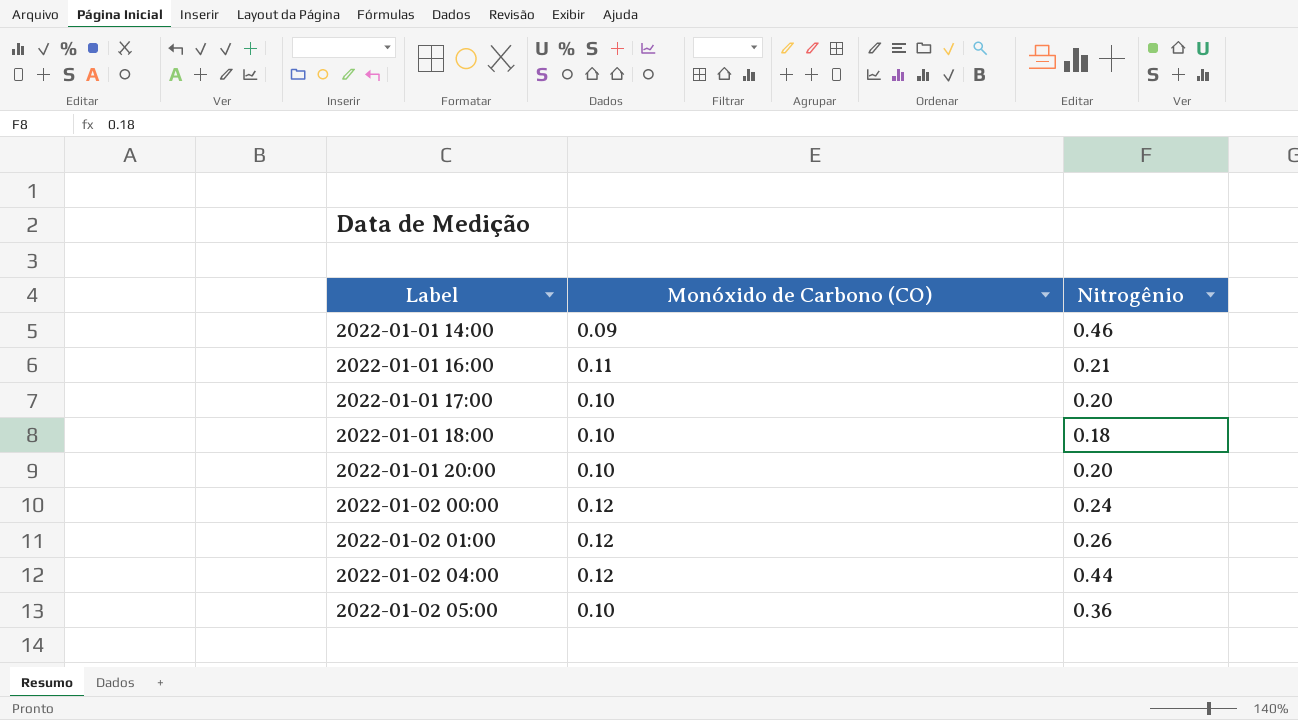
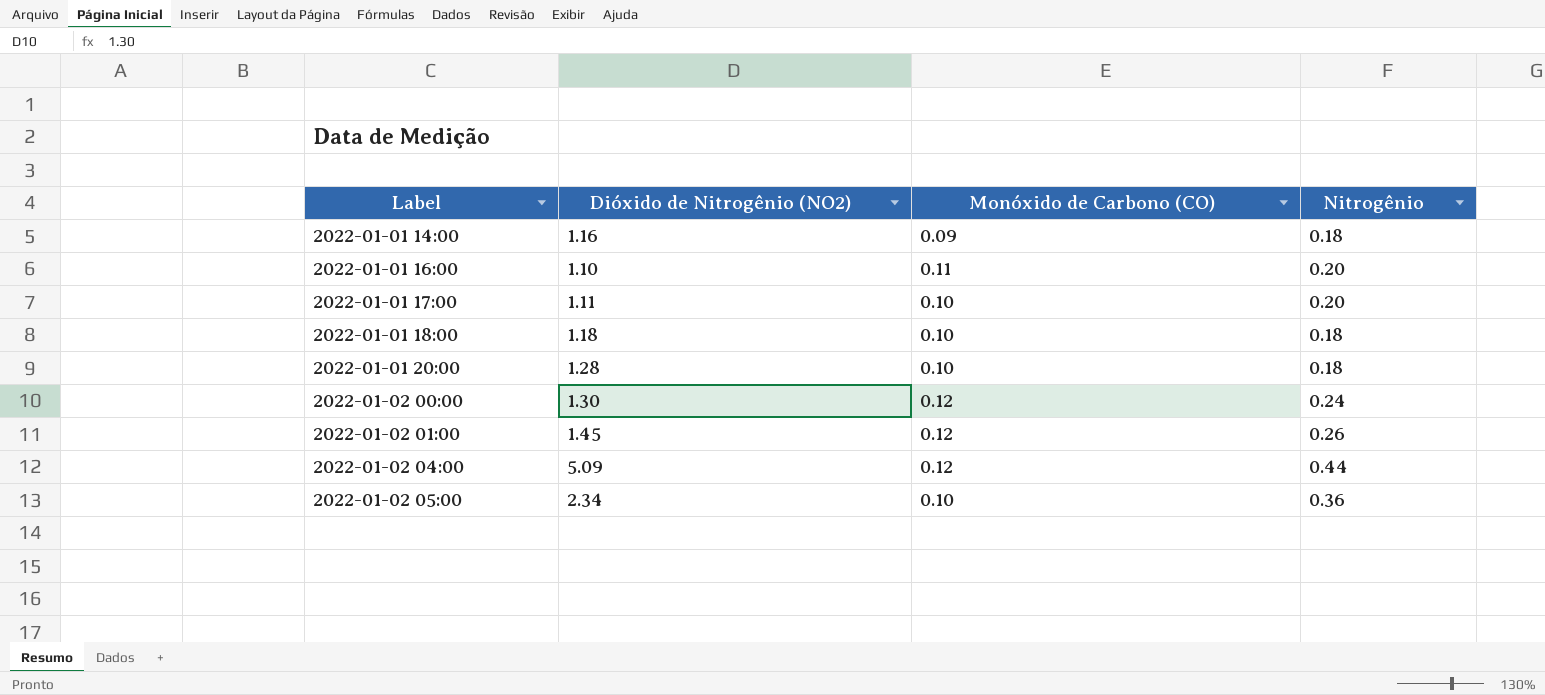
column Dióxido de Nitrogênio (NO2) | position: none -> 2
2022-01-01 14:00 | Nitrogênio: 0.46 -> 0.18
2022-01-01 16:00 | Nitrogênio: 0.21 -> 0.20
2022-01-01 20:00 | Nitrogênio: 0.20 -> 0.18

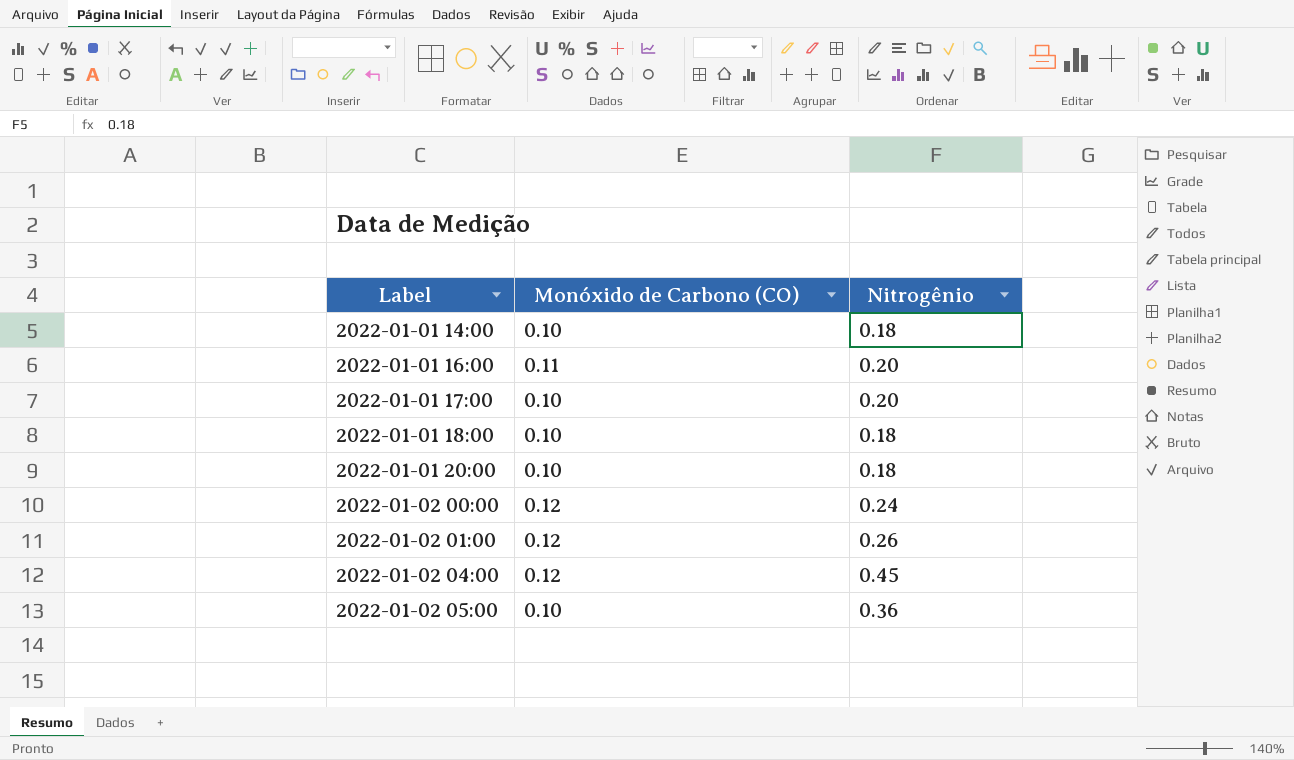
column Dióxido de Nitrogênio (NO2) | position: 2 -> none
2022-01-01 14:00 | Monóxido de Carbono (CO): 0.09 -> 0.10
2022-01-02 04:00 | Nitrogênio: 0.44 -> 0.45

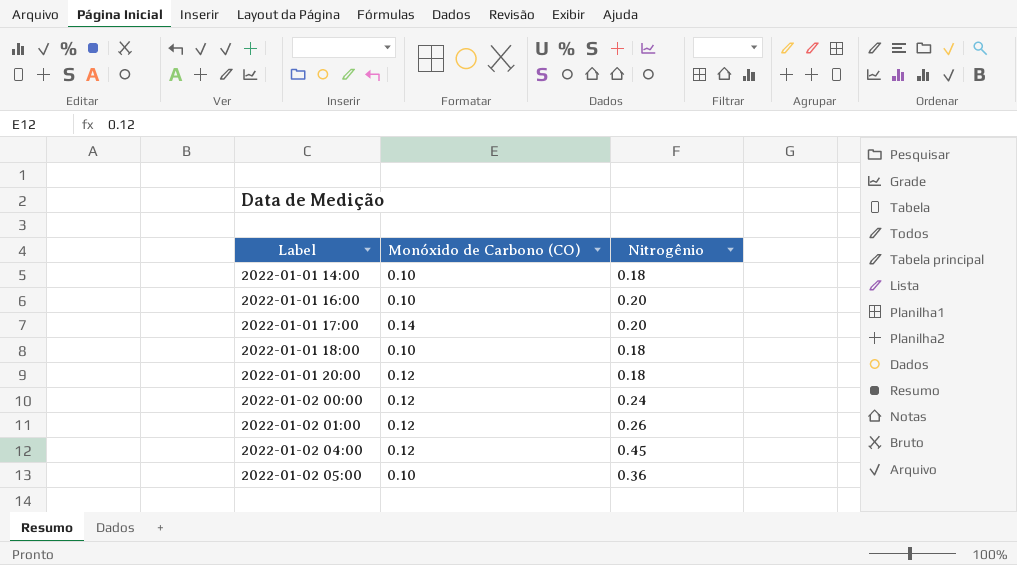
2022-01-01 16:00 | Monóxido de Carbono (CO): 0.11 -> 0.10
2022-01-01 17:00 | Monóxido de Carbono (CO): 0.10 -> 0.14
2022-01-01 20:00 | Monóxido de Carbono (CO): 0.10 -> 0.12

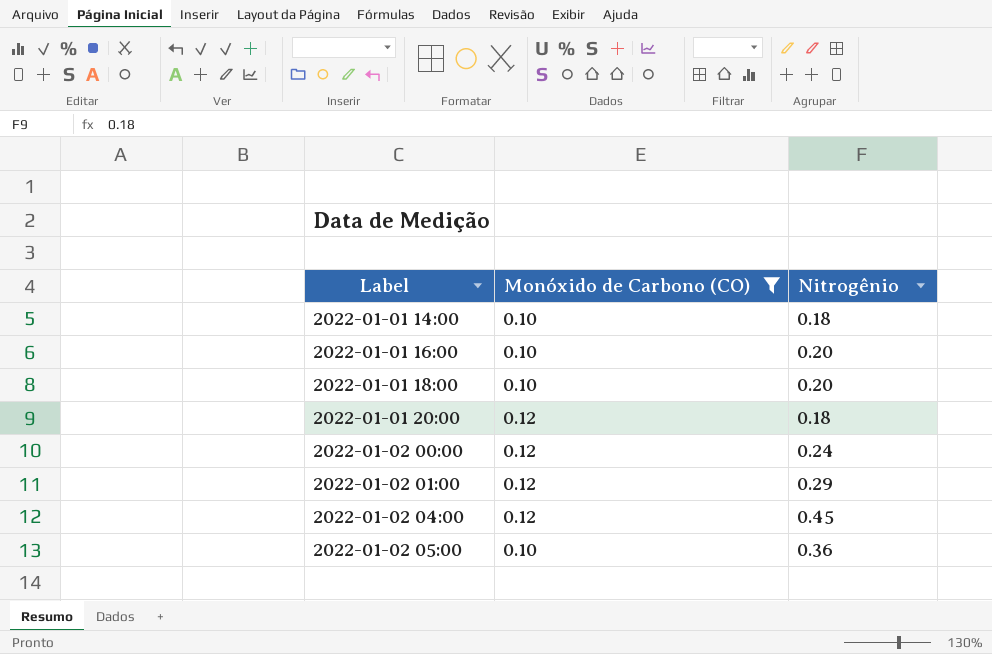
filter: none -> Monóxido de Carbono (CO) != 0.14
2022-01-01 18:00 | Nitrogênio: 0.18 -> 0.20
2022-01-02 01:00 | Nitrogênio: 0.26 -> 0.29

